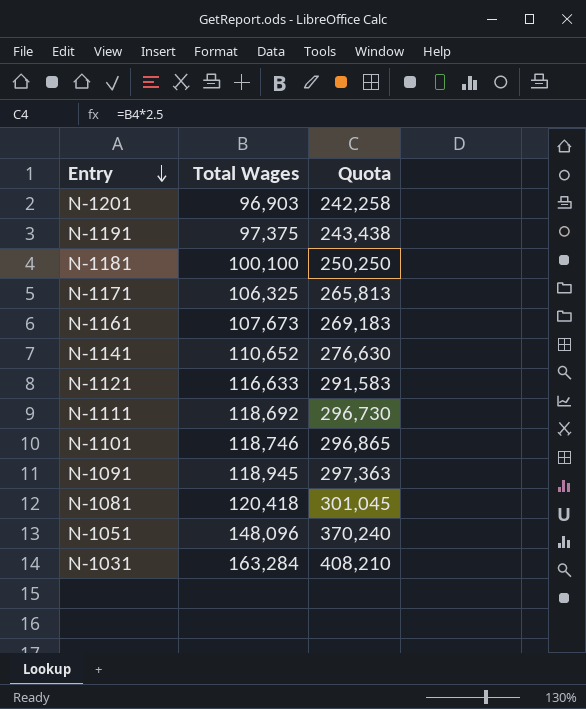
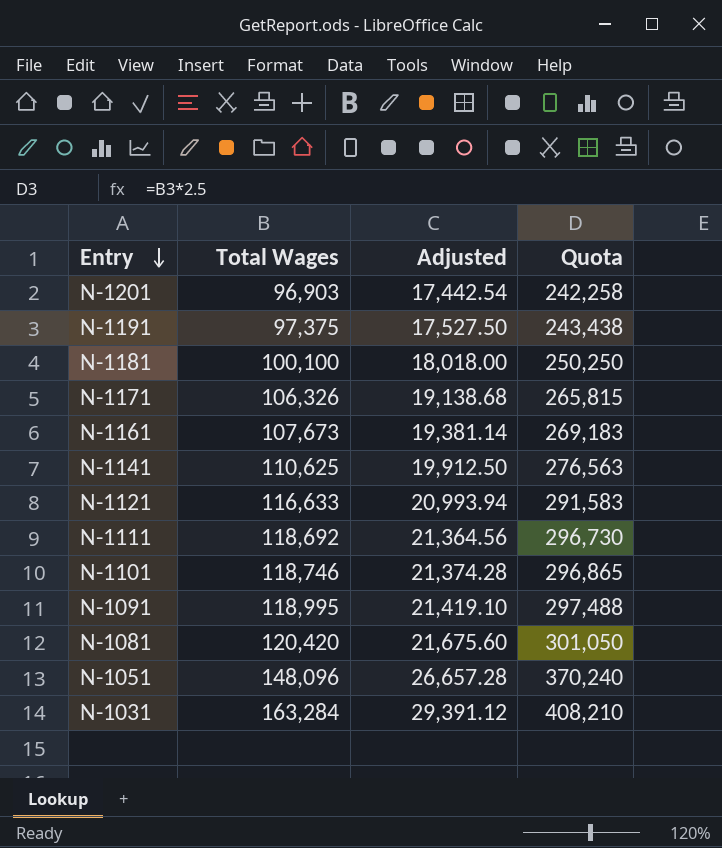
column Adjusted | formula: none -> [Total Wages] * 0.18
N-1171 | Total Wages: 106,325 -> 106,326
N-1171 | Quota: 265,813 -> 265,815
N-1141 | Total Wages: 110,652 -> 110,625
N-1141 | Quota: 276,630 -> 276,563
N-1091 | Total Wages: 118,945 -> 118,995
N-1091 | Quota: 297,363 -> 297,488
N-1081 | Total Wages: 120,418 -> 120,420
N-1081 | Quota: 301,045 -> 301,050

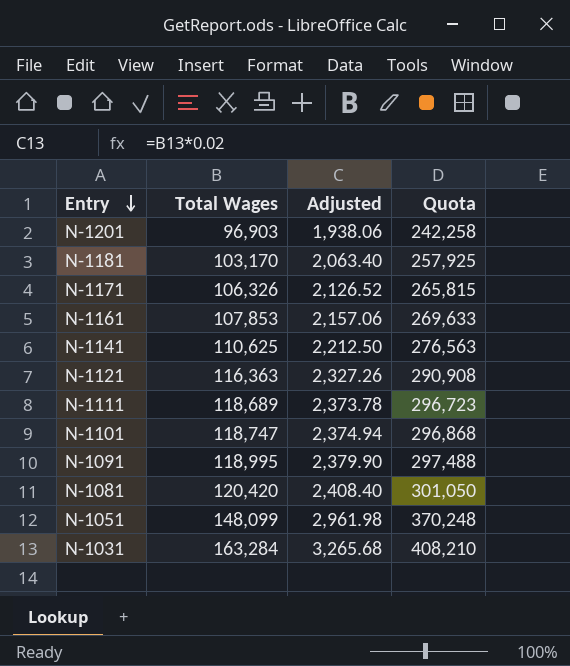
column Adjusted | formula: [Total Wages] * 0.18 -> [Total Wages] * 0.02
row N-1191: 97,375 | 17,527.50 | 243,438 -> none
N-1181 | Total Wages: 100,100 -> 103,170
N-1181 | Quota: 250,250 -> 257,925
N-1161 | Total Wages: 107,673 -> 107,853
N-1161 | Quota: 269,183 -> 269,633
N-1121 | Total Wages: 116,633 -> 116,363
N-1121 | Quota: 291,583 -> 290,908
N-1111 | Total Wages: 118,692 -> 118,689
N-1111 | Quota: 296,730 -> 296,723
N-1101 | Total Wages: 118,746 -> 118,747
N-1101 | Quota: 296,865 -> 296,868
N-1051 | Total Wages: 148,096 -> 148,099
N-1051 | Quota: 370,240 -> 370,248

